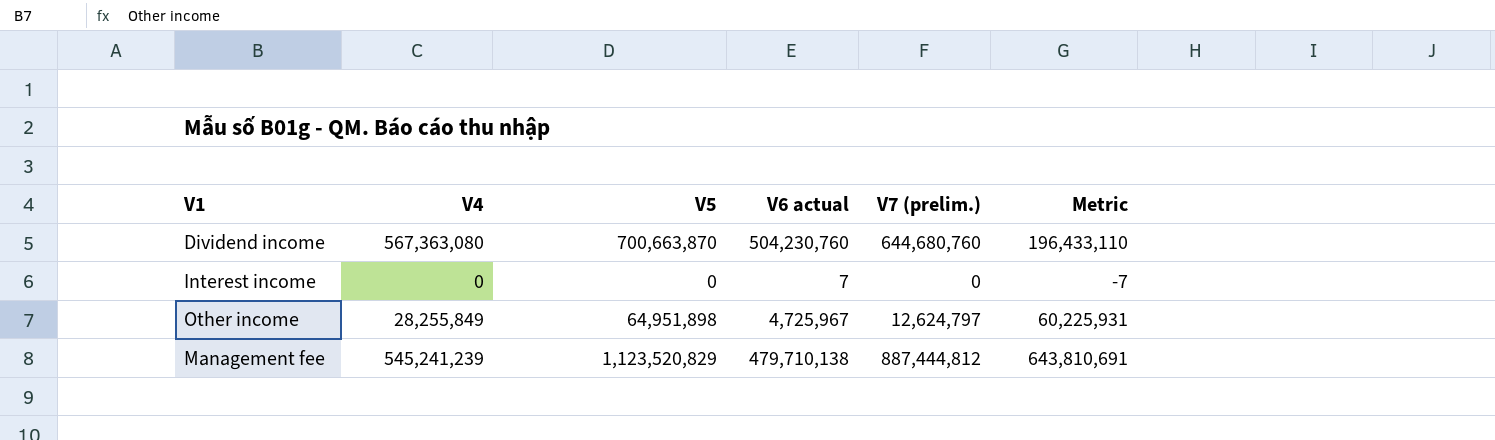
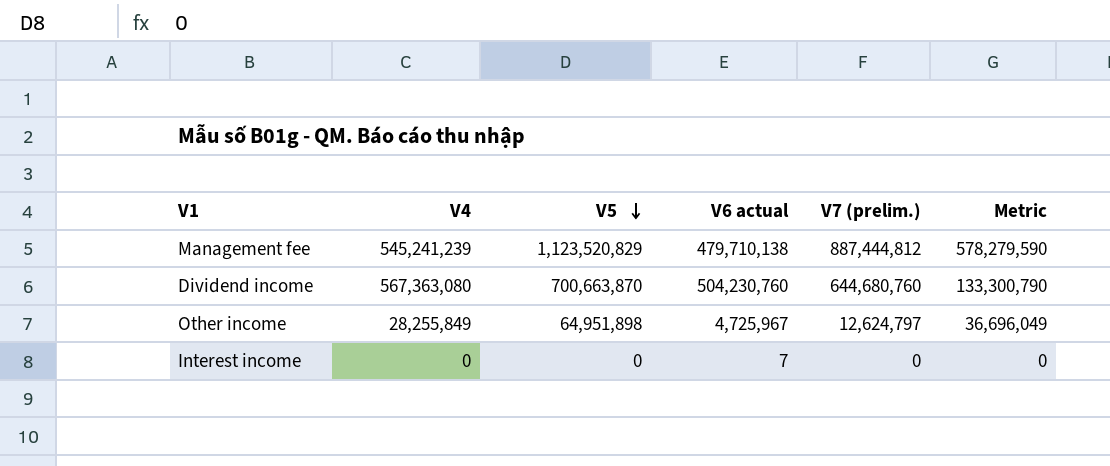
row order: none -> V5 descending
column Metric | formula: [V5] - [V6 actual] -> [V5] - [V4]

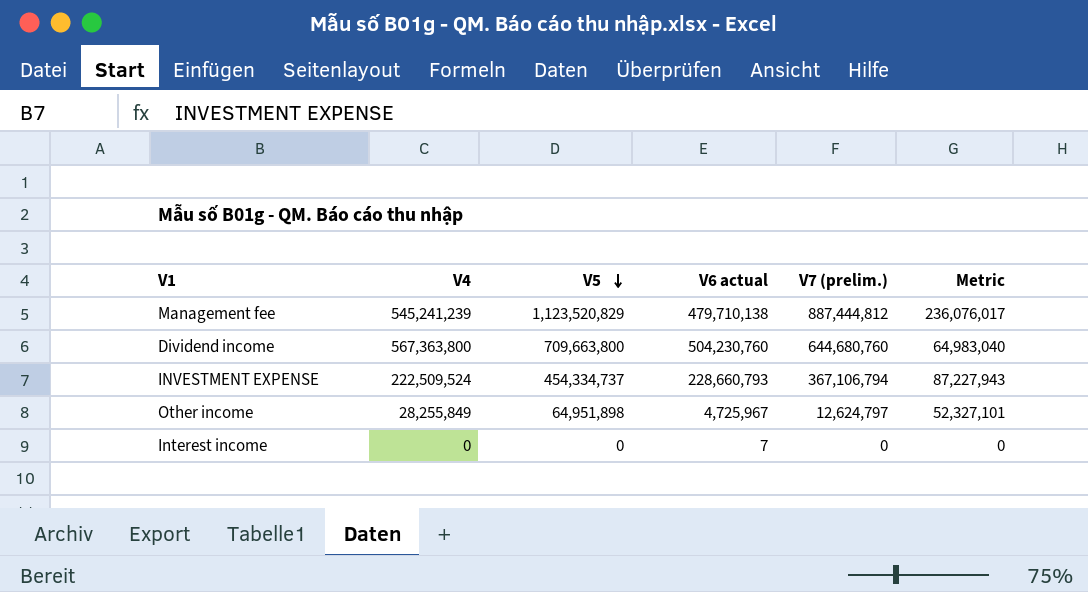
column Metric | formula: [V5] - [V4] -> [V5] - [V7 (prelim.)]
Dividend income | V4: 567,363,080 -> 567,363,800
Dividend income | V5: 700,663,870 -> 709,663,800
row INVESTMENT EXPENSE: none -> 222,509,524 | 454,334,737 | 228,660,793 | 367,106,794 | 87,227,943

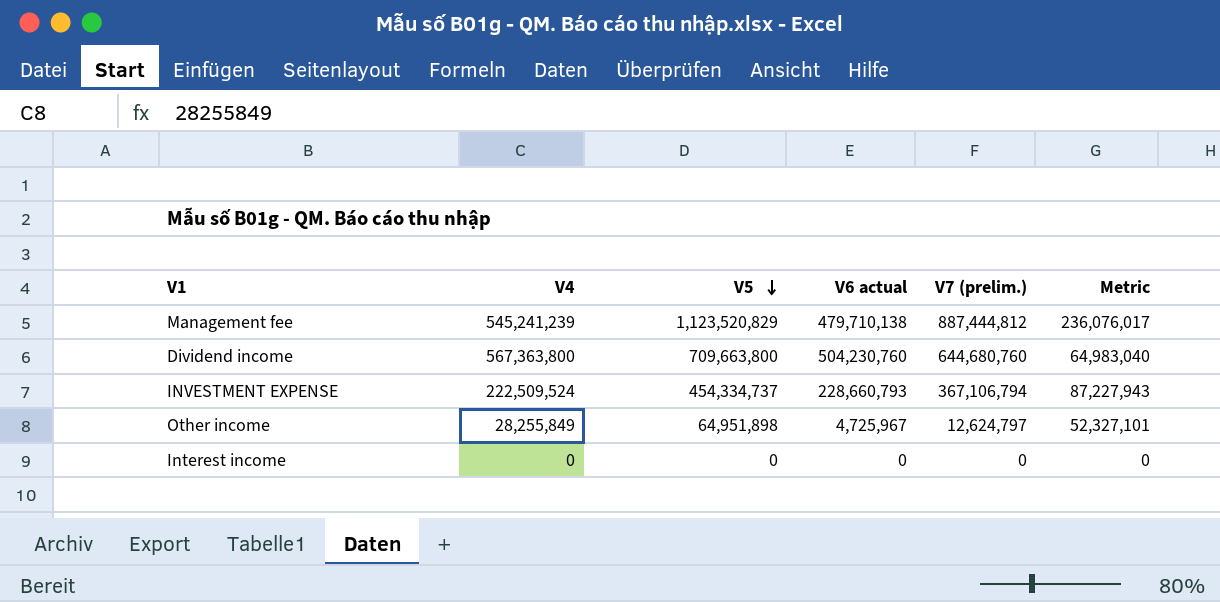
Interest income | V6 actual: 7 -> 0

